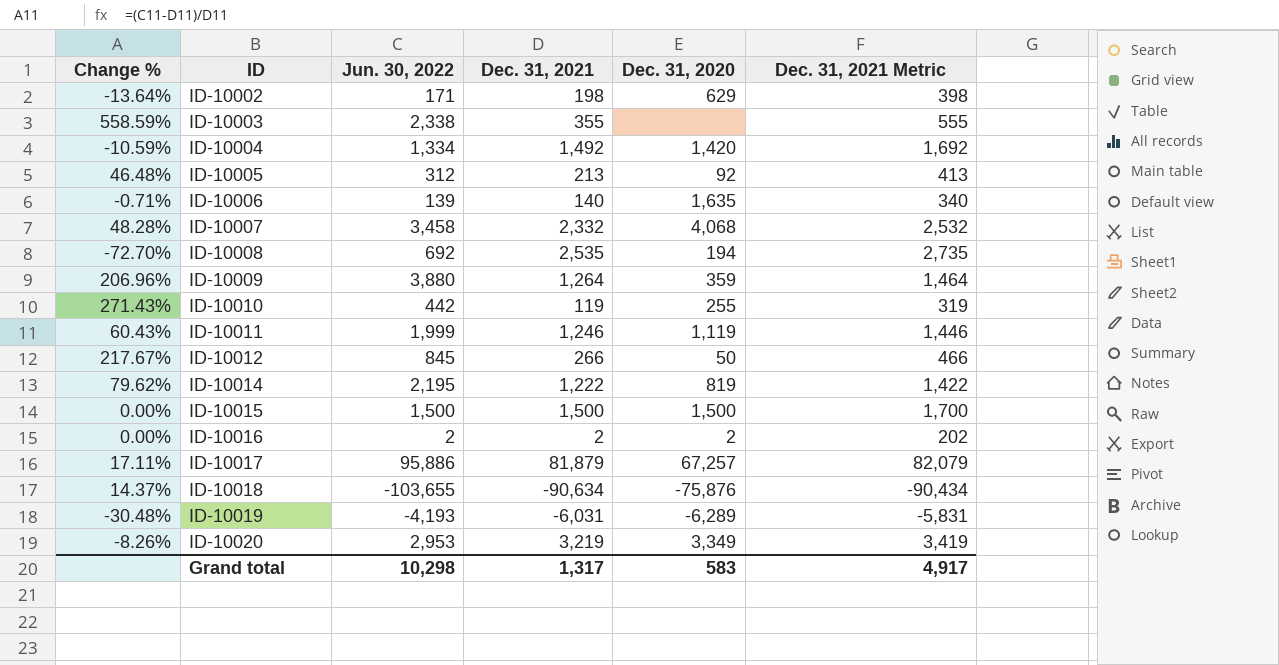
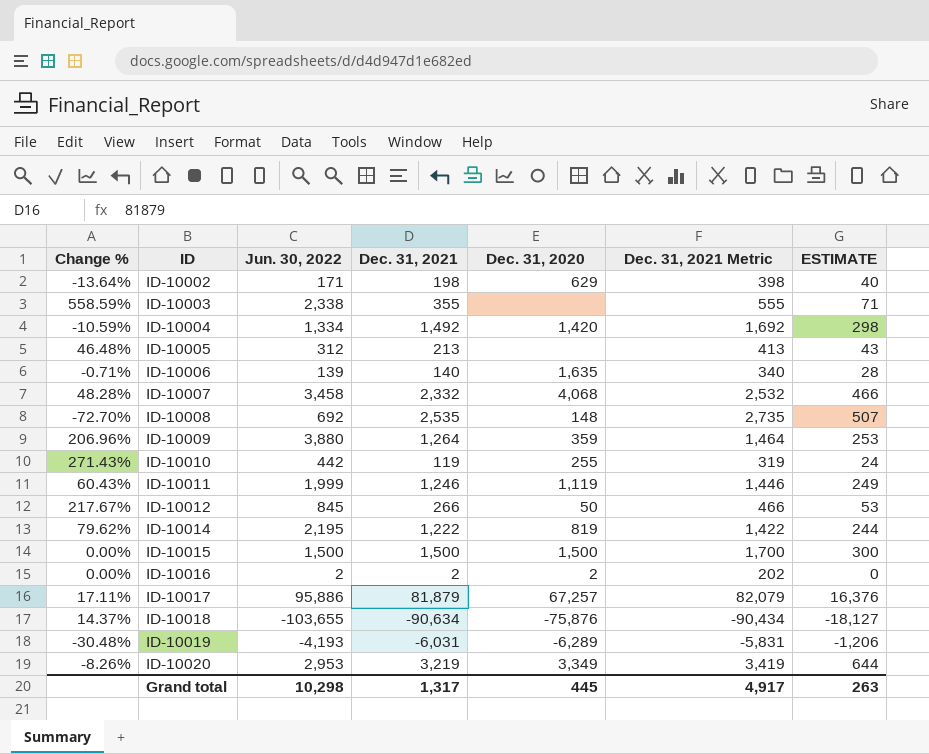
column ESTIMATE | formula: none -> [Dec. 31, 2021] * 0.2
ID-10005 | Dec. 31, 2020: 92 -> none
ID-10008 | Dec. 31, 2020: 194 -> 148
Grand total | Dec. 31, 2020: 583 -> 445

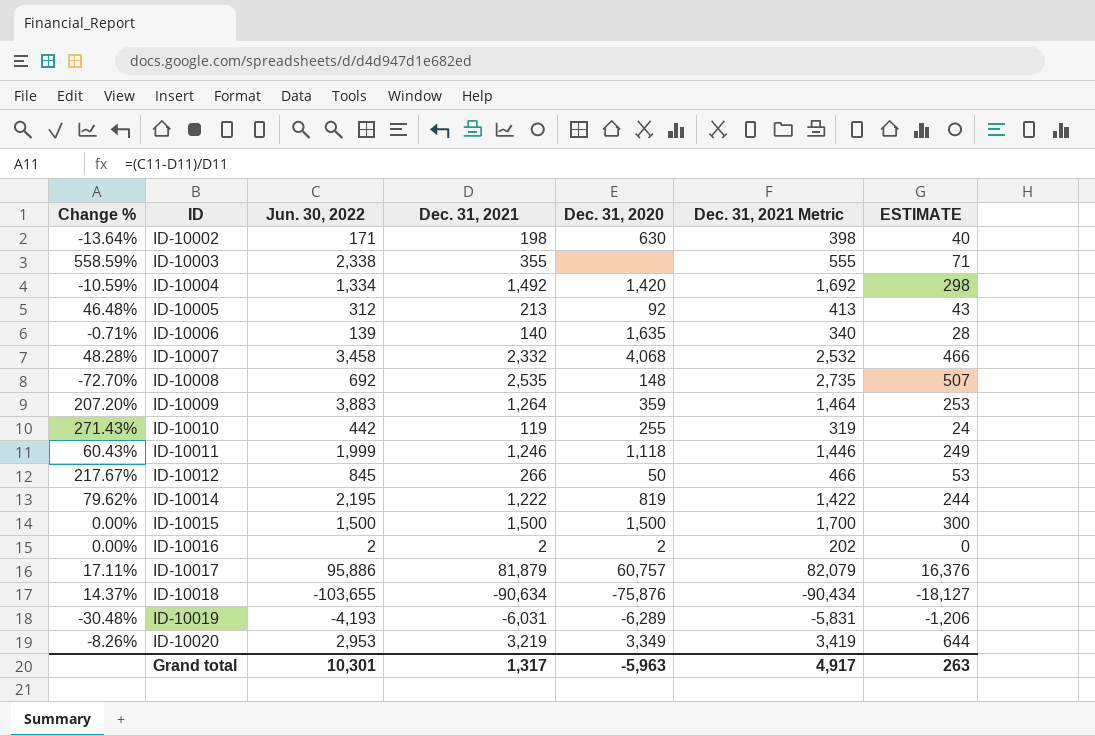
ID-10002 | Dec. 31, 2020: 629 -> 630
ID-10005 | Dec. 31, 2020: none -> 92
ID-10009 | Change %: 206.96% -> 207.20%
ID-10009 | Jun. 30, 2022: 3,880 -> 3,883
ID-10011 | Dec. 31, 2020: 1,119 -> 1,118
ID-10017 | Dec. 31, 2020: 67,257 -> 60,757
Grand total | Jun. 30, 2022: 10,298 -> 10,301
Grand total | Dec. 31, 2020: 445 -> -5,963

